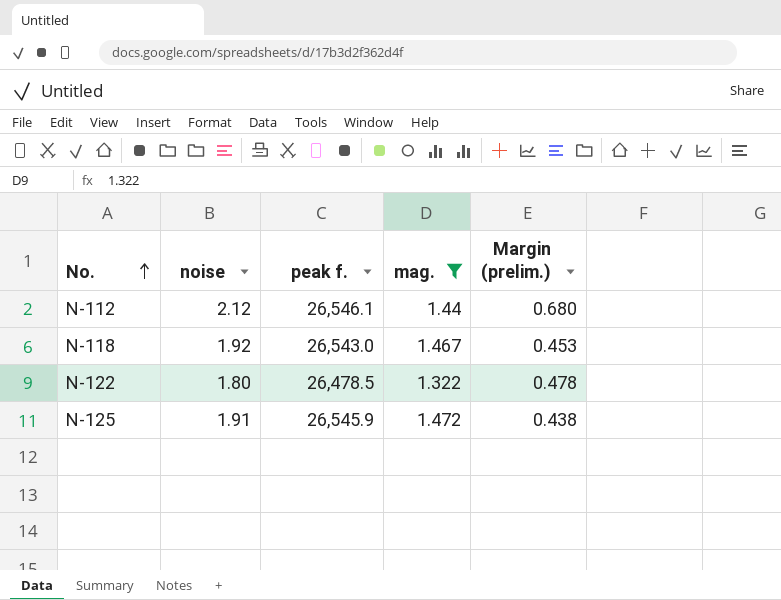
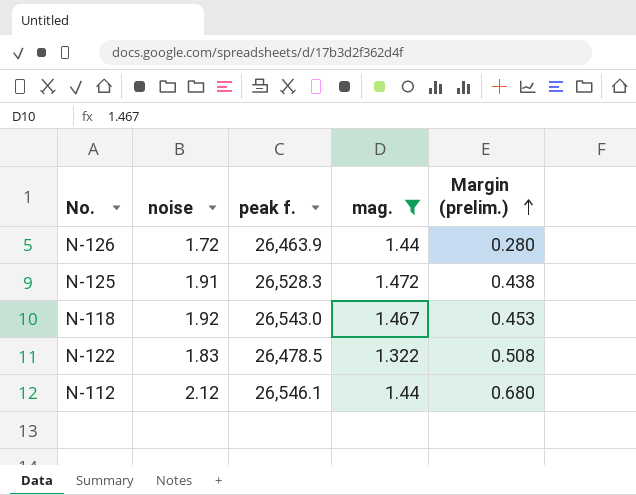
row order: No. ascending -> Margin (prelim.) ascending
row N-126: none -> 1.72 | 26,463.9 | 1.44 | 0.280
N-125 | peak f.: 26,545.9 -> 26,528.3
N-122 | noise: 1.80 -> 1.83
N-122 | Margin (prelim.): 0.478 -> 0.508

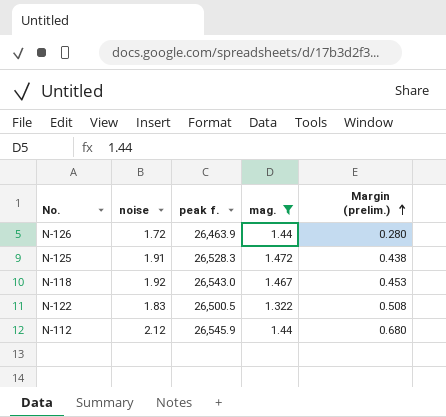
N-122 | peak f.: 26,478.5 -> 26,500.5
N-112 | peak f.: 26,546.1 -> 26,545.9

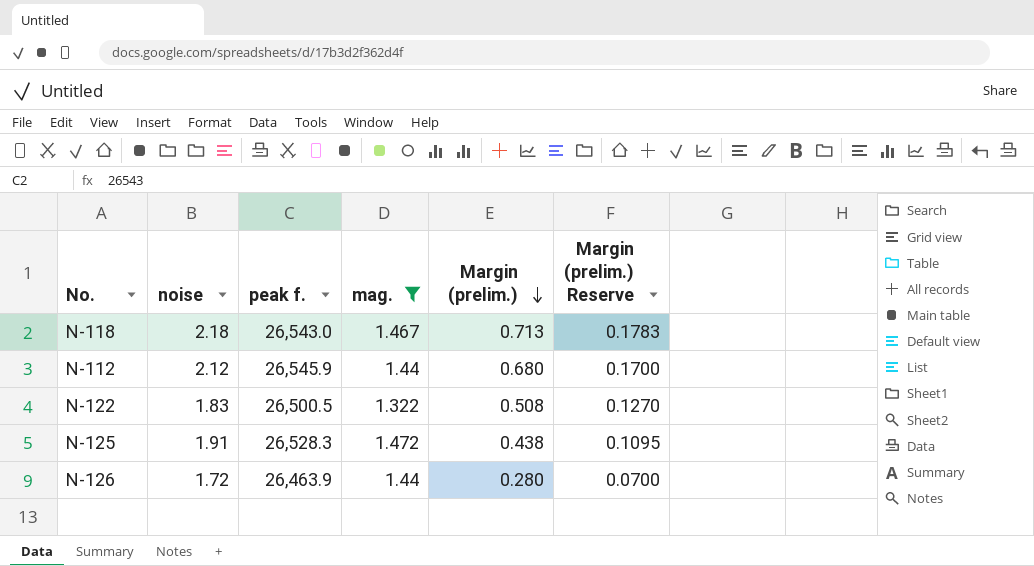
row order: Margin (prelim.) ascending -> Margin (prelim.) descending
column Margin (prelim.) Reserve | formula: none -> [Margin (prelim.)] * 0.25
N-118 | noise: 1.92 -> 2.18
N-118 | Margin (prelim.): 0.453 -> 0.713

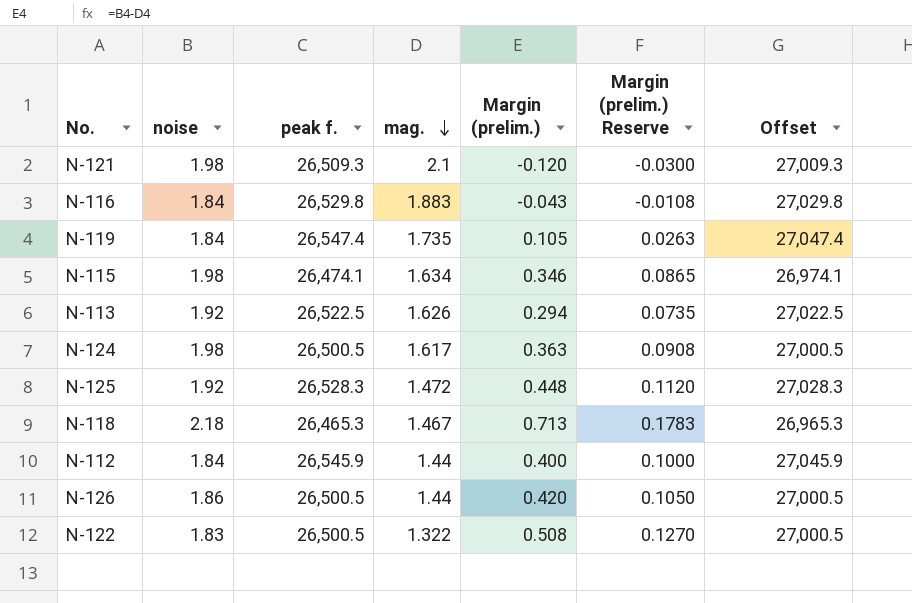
filter: mag. <= 1.472 -> none
row order: Margin (prelim.) descending -> mag. descending
column Offset | formula: none -> [peak f.] + 500
N-125 | noise: 1.91 -> 1.92
N-125 | Margin (prelim.): 0.438 -> 0.448
N-125 | Margin (prelim.) Reserve: 0.1095 -> 0.1120
N-118 | peak f.: 26,543.0 -> 26,465.3
N-112 | noise: 2.12 -> 1.84
N-112 | Margin (prelim.): 0.680 -> 0.400
N-112 | Margin (prelim.) Reserve: 0.1700 -> 0.1000
N-126 | noise: 1.72 -> 1.86
N-126 | peak f.: 26,463.9 -> 26,500.5
N-126 | Margin (prelim.): 0.280 -> 0.420
N-126 | Margin (prelim.) Reserve: 0.0700 -> 0.1050

